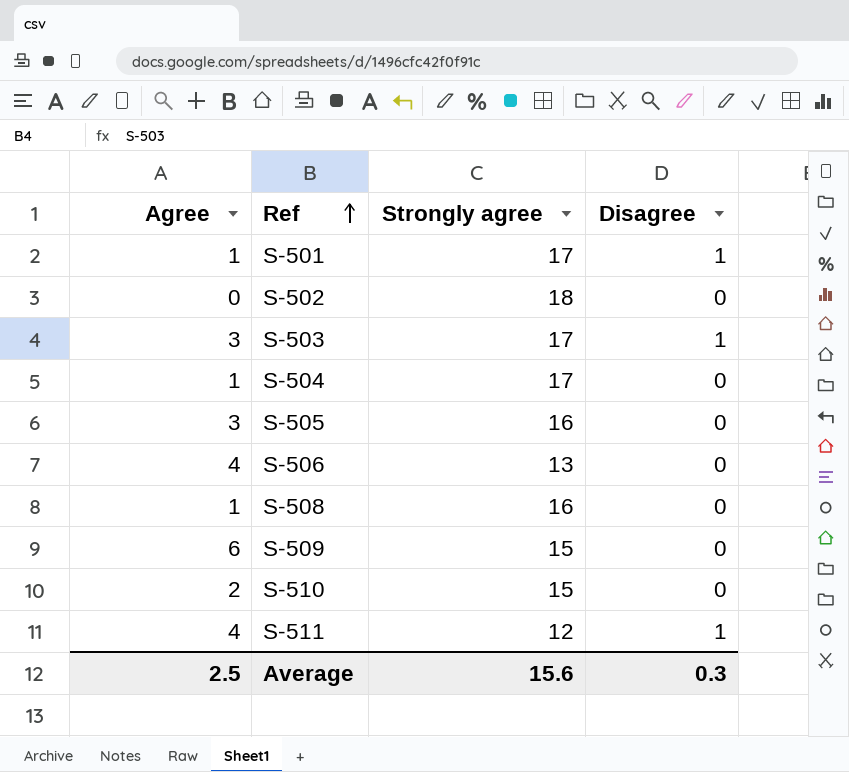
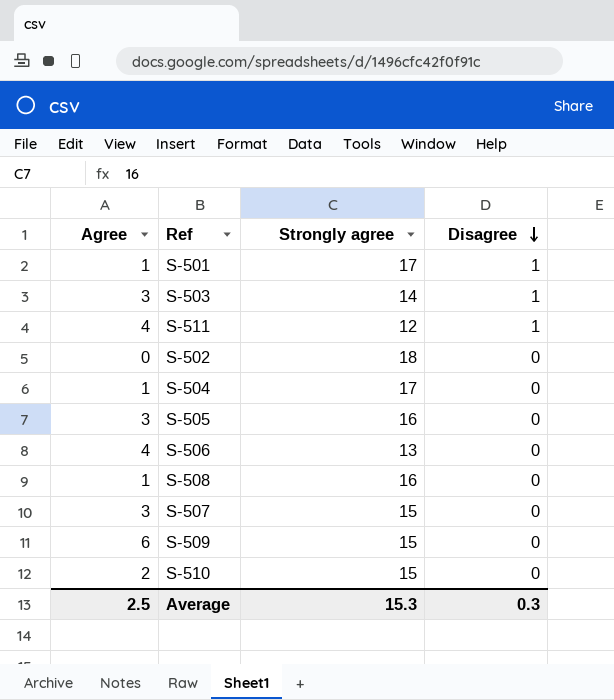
row order: Ref ascending -> Disagree descending
S-503 | Strongly agree: 17 -> 14
row S-507: none -> 3 | 15 | 0
Average | Strongly agree: 15.6 -> 15.3

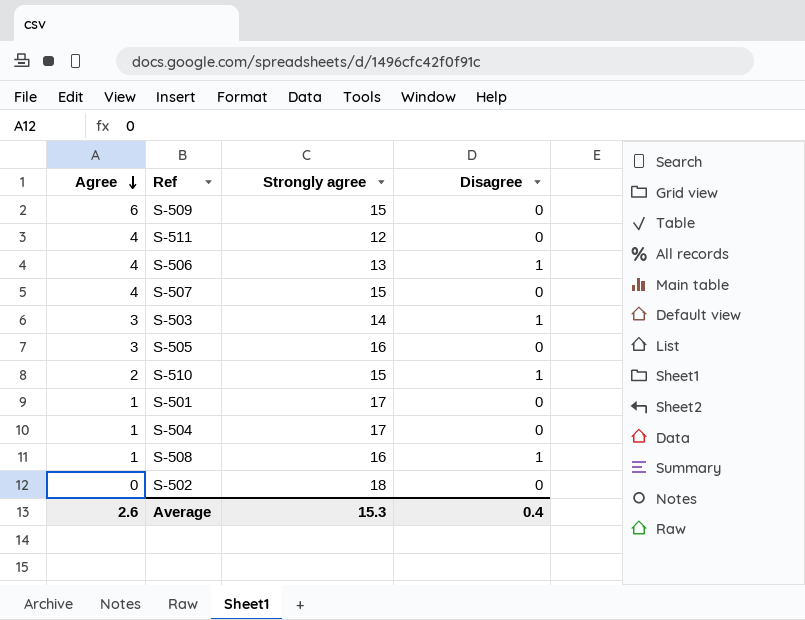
row order: Disagree descending -> Agree descending
S-511 | Disagree: 1 -> 0
S-506 | Disagree: 0 -> 1
S-507 | Agree: 3 -> 4
S-510 | Disagree: 0 -> 1
S-501 | Disagree: 1 -> 0
S-508 | Disagree: 0 -> 1
Average | Agree: 2.5 -> 2.6
Average | Disagree: 0.3 -> 0.4

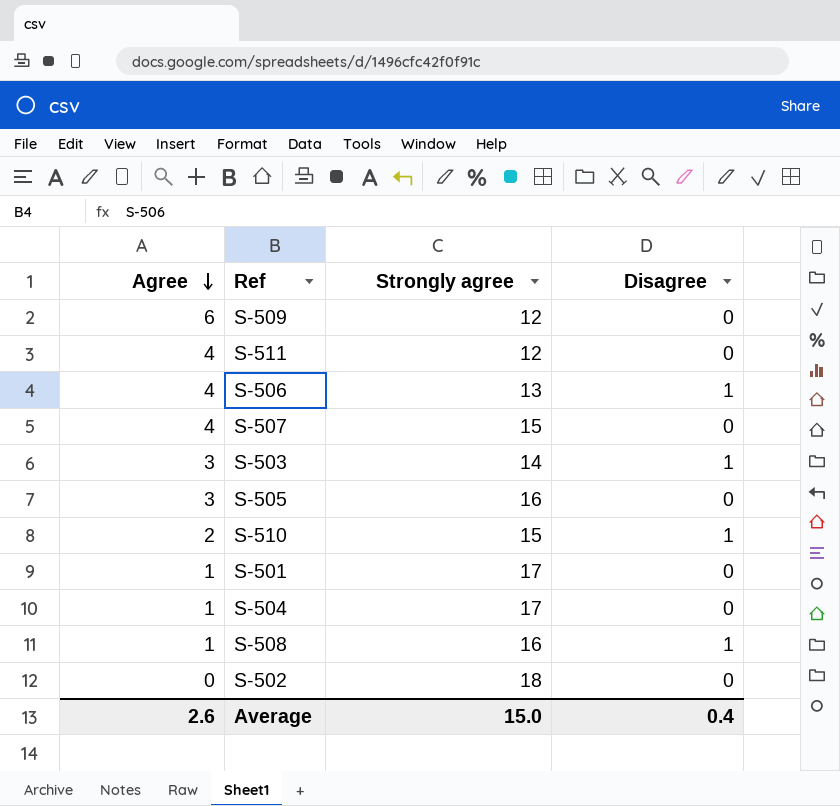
S-509 | Strongly agree: 15 -> 12
Average | Strongly agree: 15.3 -> 15.0

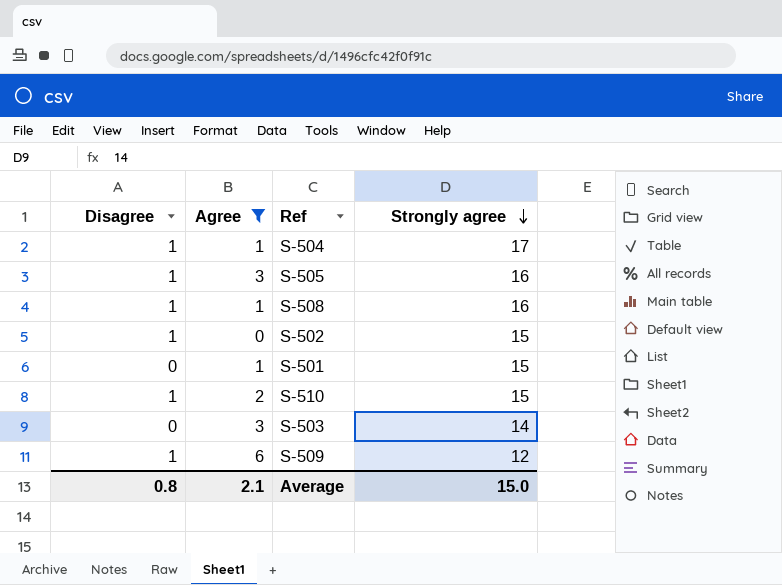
filter: none -> Agree != 4
row order: Agree descending -> Strongly agree descending
column Disagree | position: 4 -> 1
S-504 | Disagree: 0 -> 1
S-505 | Disagree: 0 -> 1
S-502 | Disagree: 0 -> 1
S-502 | Strongly agree: 18 -> 15
S-501 | Strongly agree: 17 -> 15
S-503 | Disagree: 1 -> 0
S-509 | Disagree: 0 -> 1
Average | Disagree: 0.4 -> 0.8
Average | Agree: 2.6 -> 2.1

